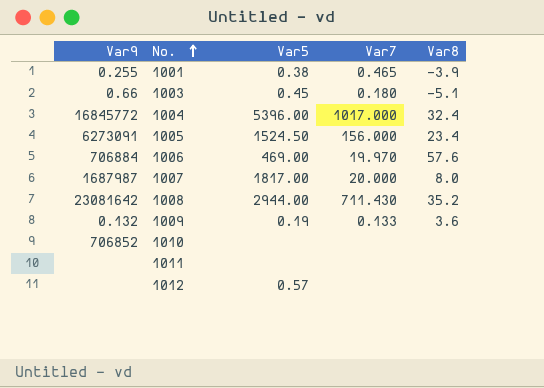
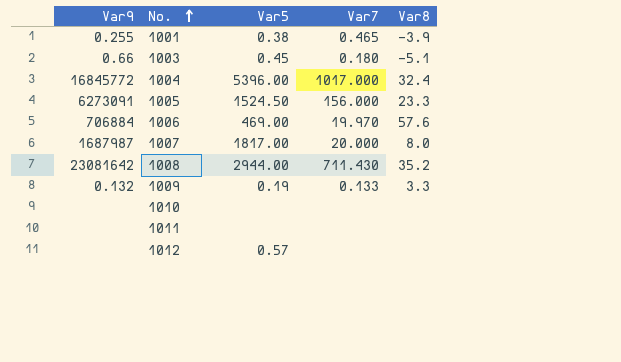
1005 | Var8: 23.4 -> 23.3
1009 | Var8: 3.6 -> 3.3
1010 | Var9: 706852 -> none

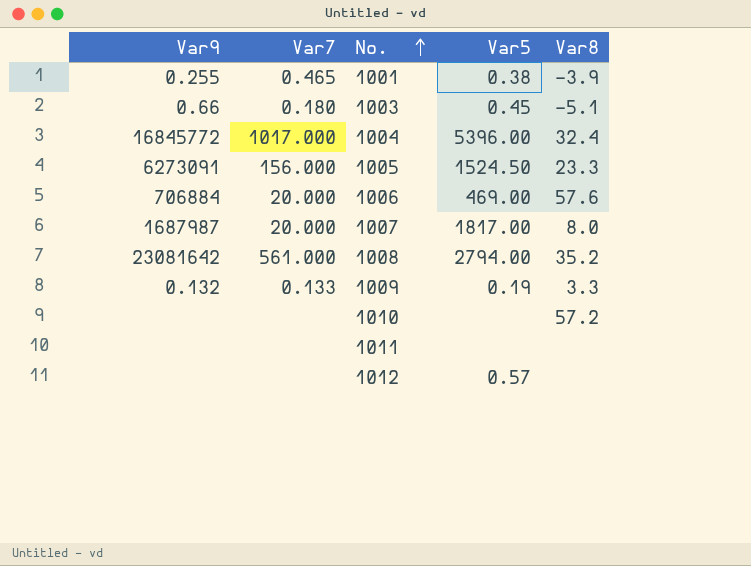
column Var7 | position: 4 -> 2
1006 | Var7: 19.970 -> 20.000
1008 | Var7: 711.430 -> 561.000
1008 | Var5: 2944.00 -> 2794.00
1010 | Var8: none -> 57.2

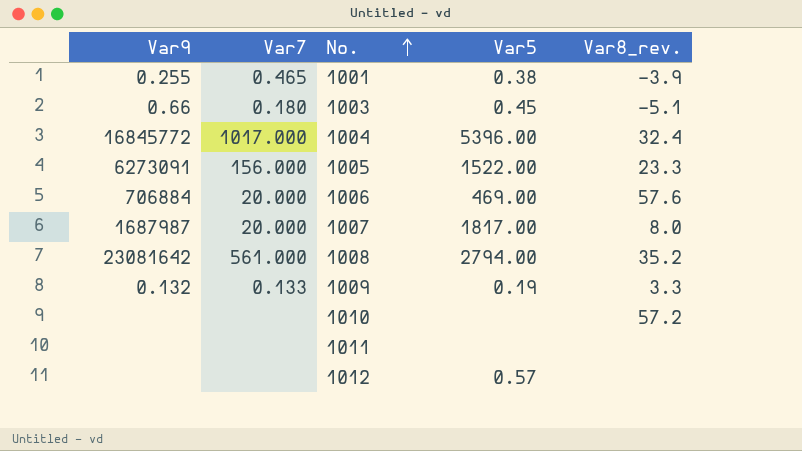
column name: Var8 -> Var8_rev.
1005 | Var5: 1524.50 -> 1522.00

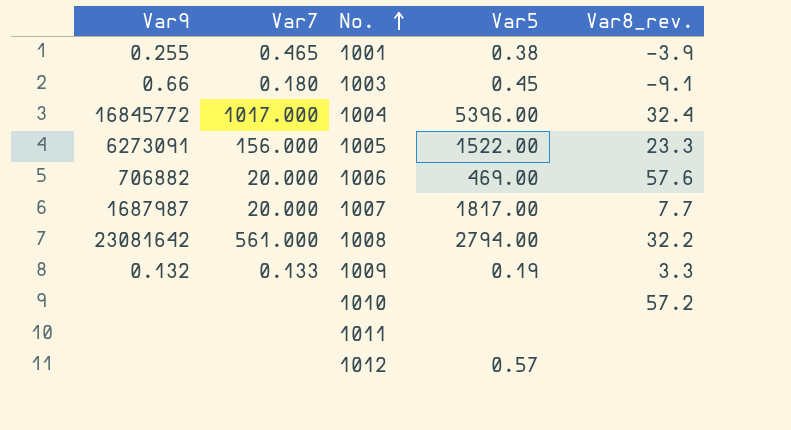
1003 | Var8_rev.: -5.1 -> -9.1
1006 | Var9: 706884 -> 706882
1007 | Var8_rev.: 8.0 -> 7.7
1008 | Var8_rev.: 35.2 -> 32.2

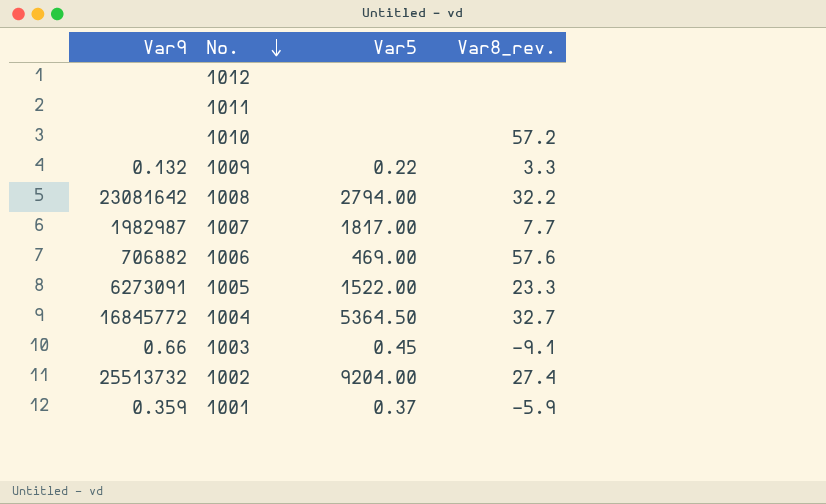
row order: No. ascending -> No. descending
column Var7 | position: 2 -> none
1012 | Var5: 0.57 -> none
1009 | Var5: 0.19 -> 0.22
1007 | Var9: 1687987 -> 1982987
1004 | Var5: 5396.00 -> 5364.50
1004 | Var8_rev.: 32.4 -> 32.7
row 1002: none -> 25513732 | 9204.00 | 27.4
1001 | Var9: 0.255 -> 0.359
1001 | Var5: 0.38 -> 0.37
1001 | Var8_rev.: -3.9 -> -5.9

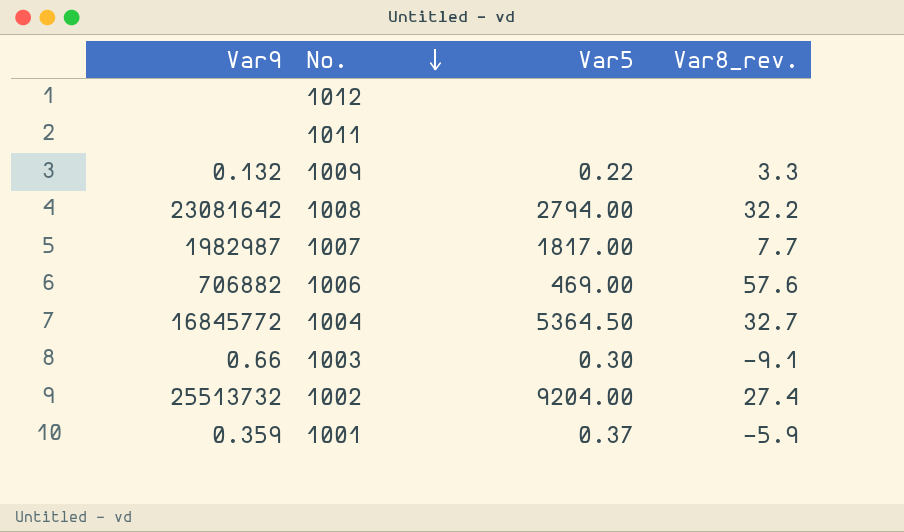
row 1010: none | none | 57.2 -> none
row 1005: 6273091 | 1522.00 | 23.3 -> none
1003 | Var5: 0.45 -> 0.30

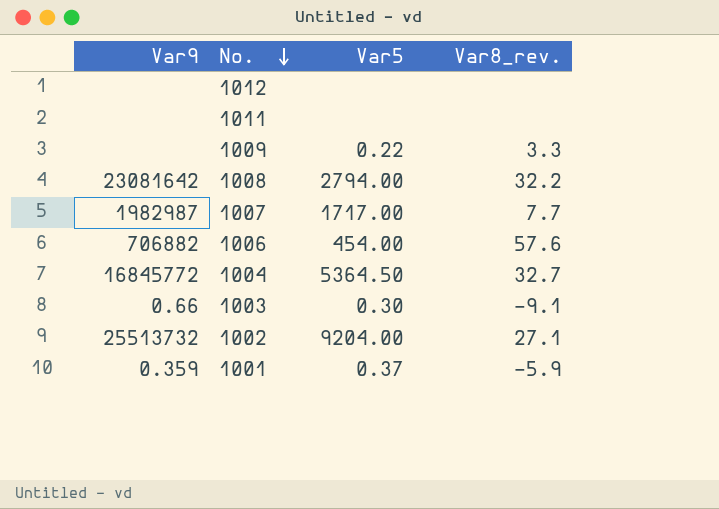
1009 | Var9: 0.132 -> none
1007 | Var5: 1817.00 -> 1717.00
1006 | Var5: 469.00 -> 454.00
1002 | Var8_rev.: 27.4 -> 27.1

